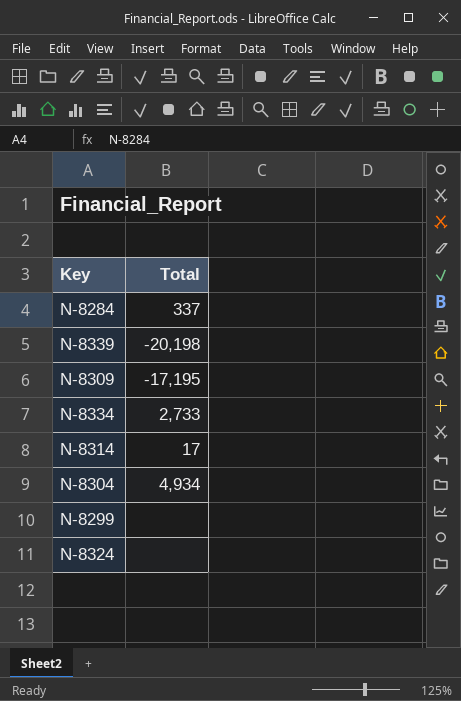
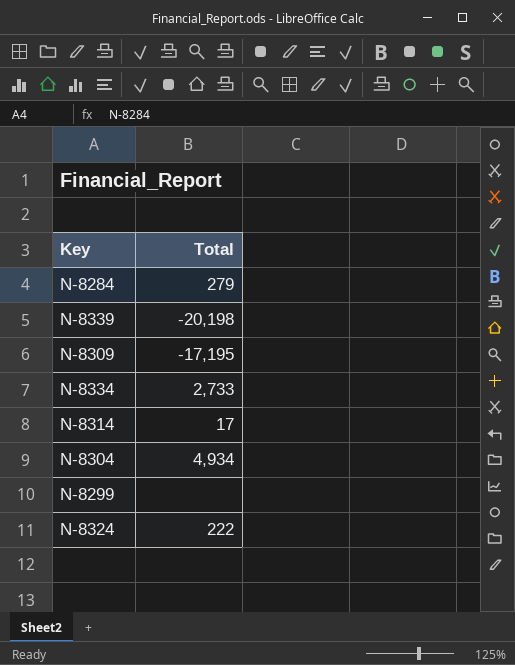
N-8284 | Total: 337 -> 279
N-8324 | Total: none -> 222

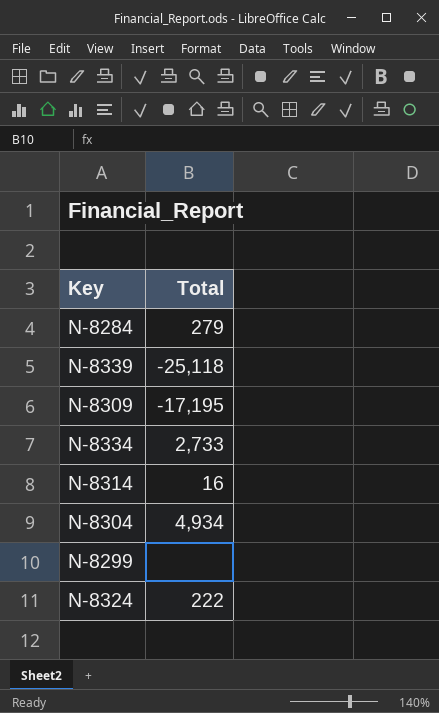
N-8339 | Total: -20,198 -> -25,118
N-8314 | Total: 17 -> 16

